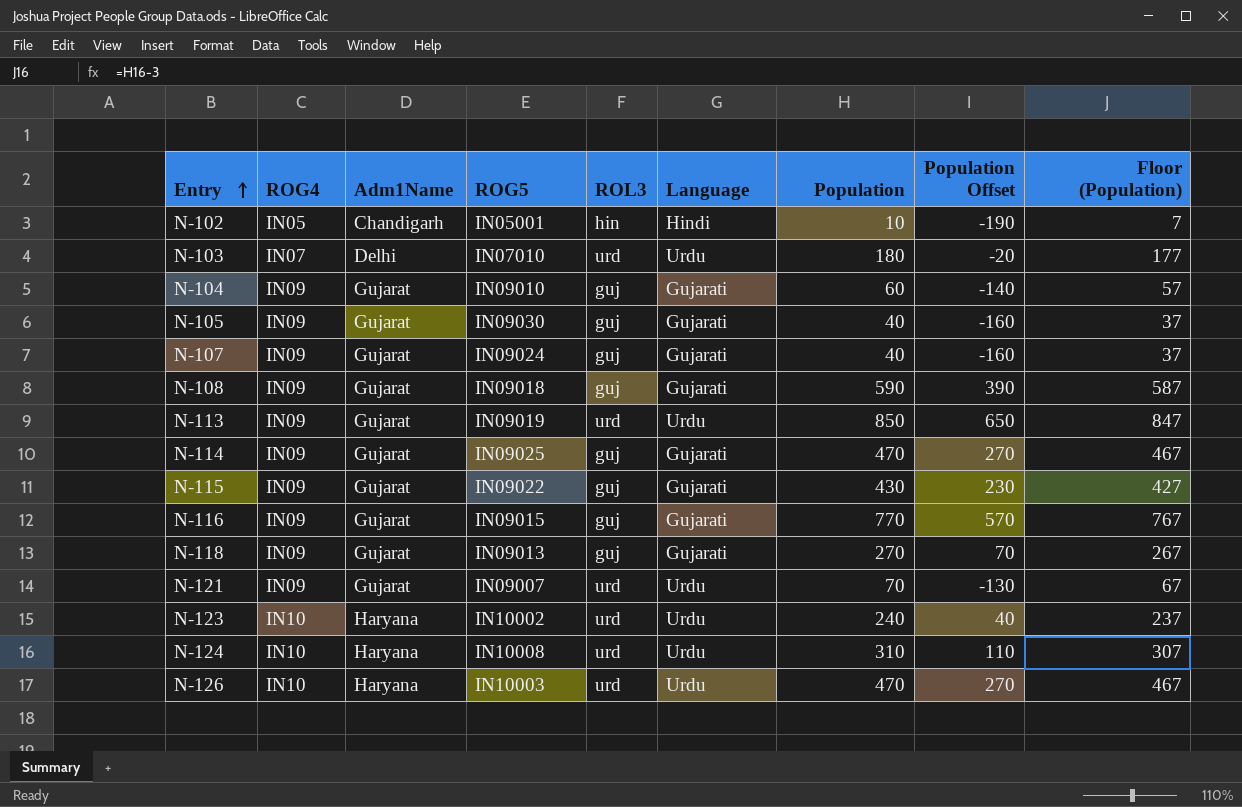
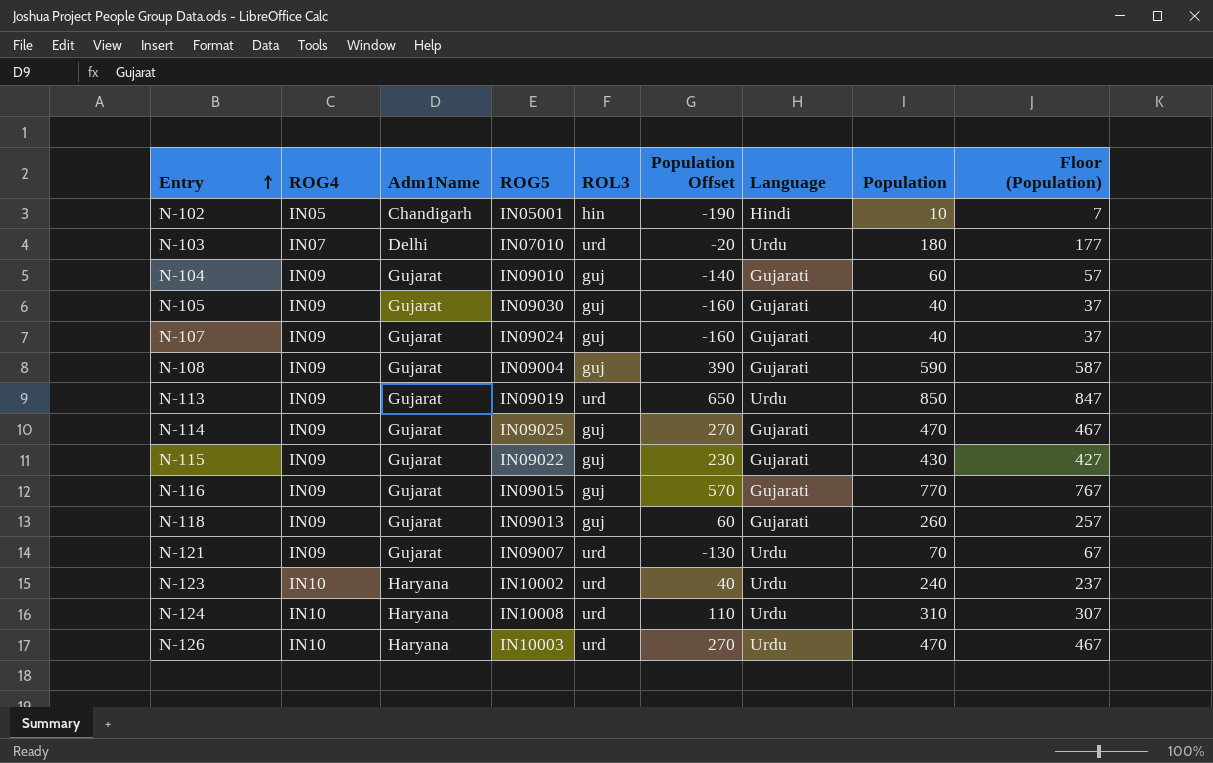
column Population Offset | position: 8 -> 6
N-108 | ROG5: IN09018 -> IN09004
N-118 | Population Offset: 70 -> 60
N-118 | Population: 270 -> 260
N-118 | Floor (Population): 267 -> 257

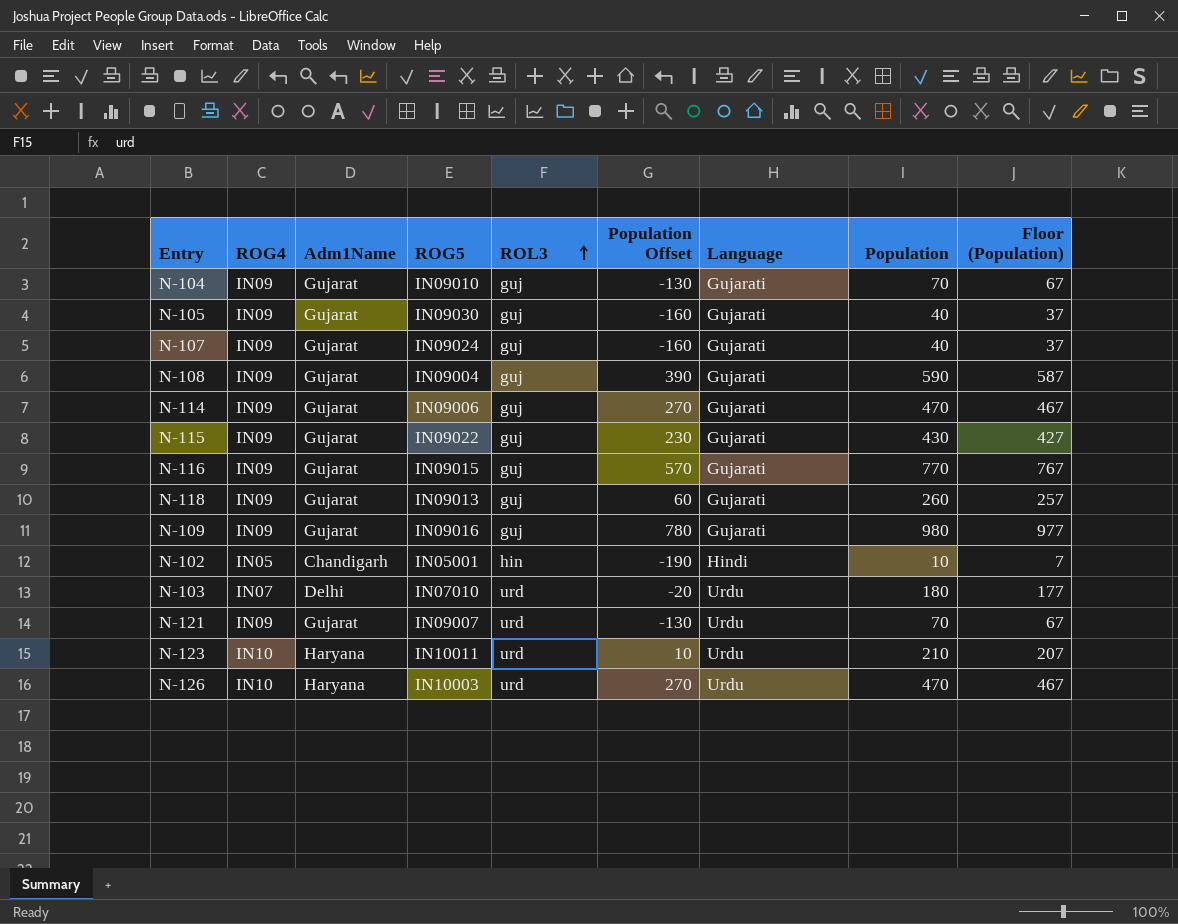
row order: Entry ascending -> ROL3 ascending
row N-113: IN09 | Gujarat | IN09019 | urd | 650 | Urdu | 850 | 847 -> none
row N-124: IN10 | Haryana | IN10008 | urd | 110 | Urdu | 310 | 307 -> none
N-104 | Population Offset: -140 -> -130
N-104 | Population: 60 -> 70
N-104 | Floor (Population): 57 -> 67
N-114 | ROG5: IN09025 -> IN09006
row N-109: none -> IN09 | Gujarat | IN09016 | guj | 780 | Gujarati | 980 | 977
N-123 | ROG5: IN10002 -> IN10011
N-123 | Population Offset: 40 -> 10
N-123 | Population: 240 -> 210
N-123 | Floor (Population): 237 -> 207

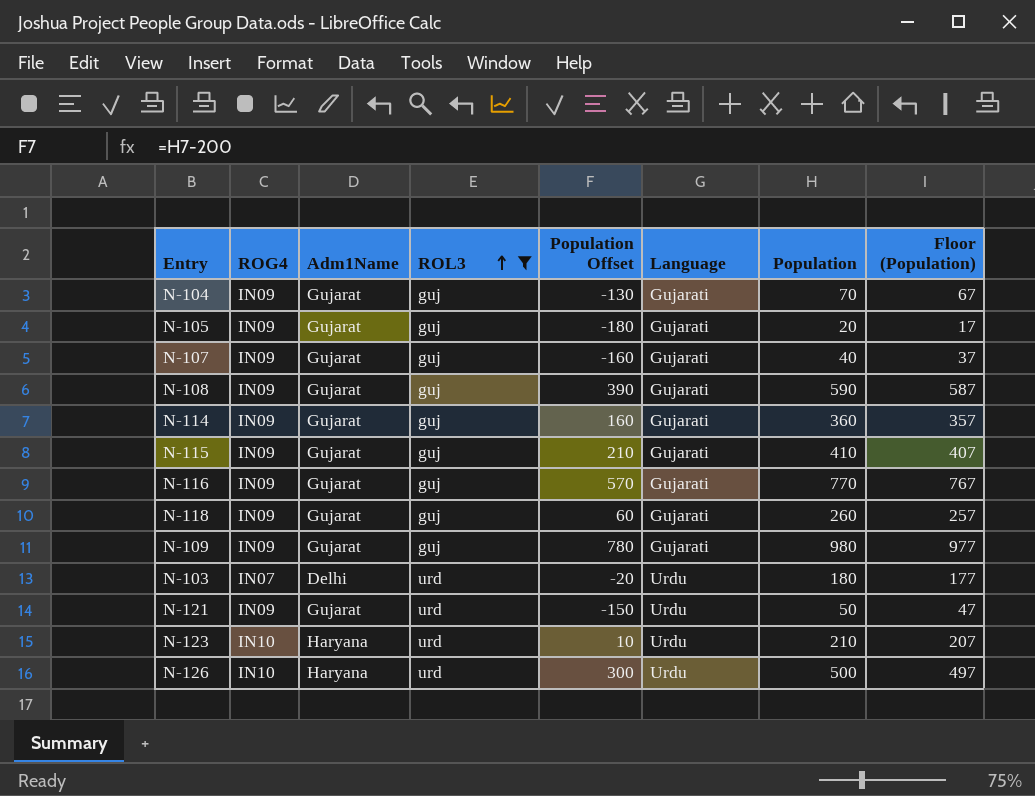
filter: none -> ROL3 != hin
column ROG5 | position: 4 -> none
N-105 | Population Offset: -160 -> -180
N-105 | Population: 40 -> 20
N-105 | Floor (Population): 37 -> 17
N-114 | Population Offset: 270 -> 160
N-114 | Population: 470 -> 360
N-114 | Floor (Population): 467 -> 357
N-115 | Population Offset: 230 -> 210
N-115 | Population: 430 -> 410
N-115 | Floor (Population): 427 -> 407
N-121 | Population Offset: -130 -> -150
N-121 | Population: 70 -> 50
N-121 | Floor (Population): 67 -> 47
N-126 | Population Offset: 270 -> 300
N-126 | Population: 470 -> 500
N-126 | Floor (Population): 467 -> 497

